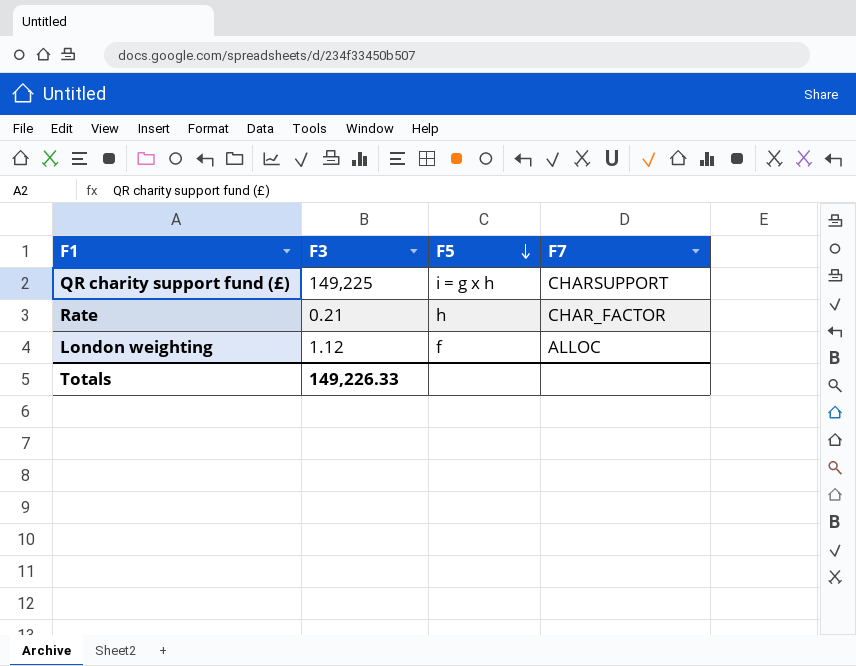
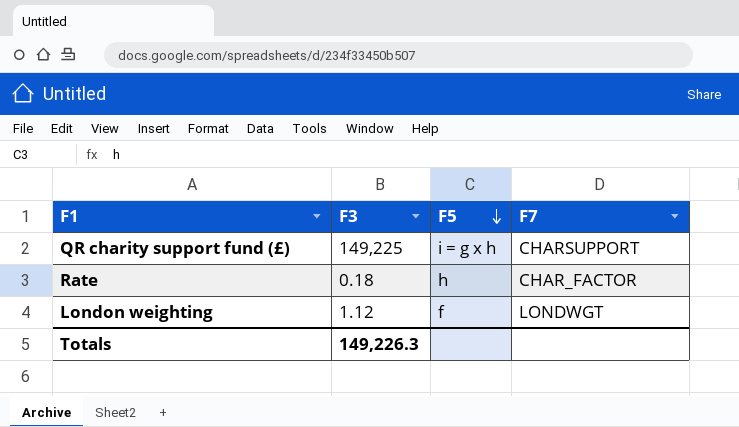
Rate | F3: 0.21 -> 0.18
London weighting | F7: ALLOC -> LONDWGT
Totals | F3: 149,226.33 -> 149,226.3

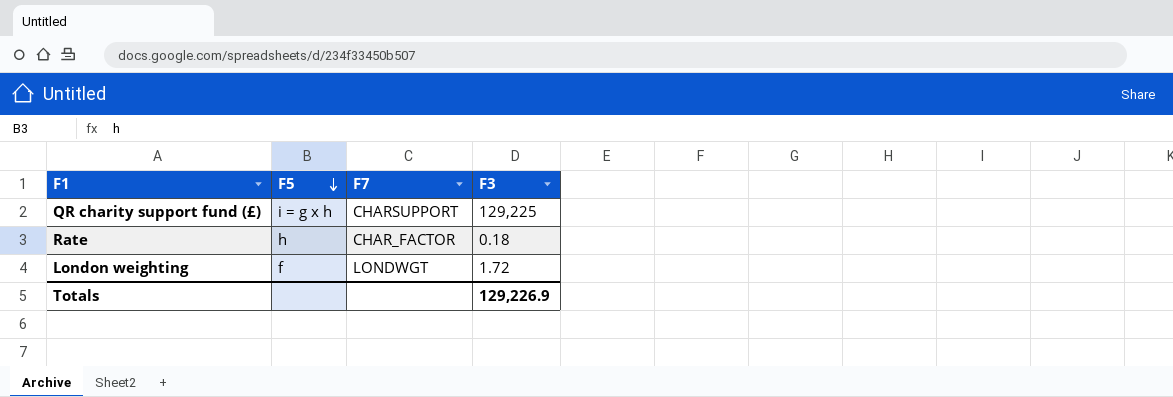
column F3 | position: 2 -> 4
QR charity support fund (£) | F3: 149,225 -> 129,225
London weighting | F3: 1.12 -> 1.72
Totals | F3: 149,226.3 -> 129,226.9

